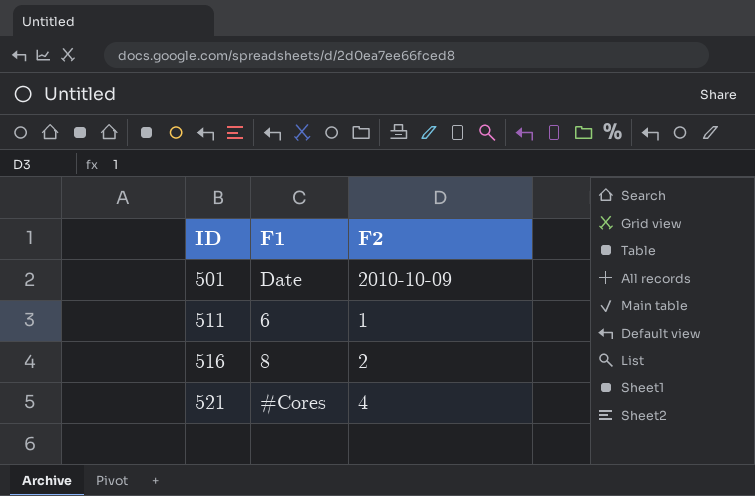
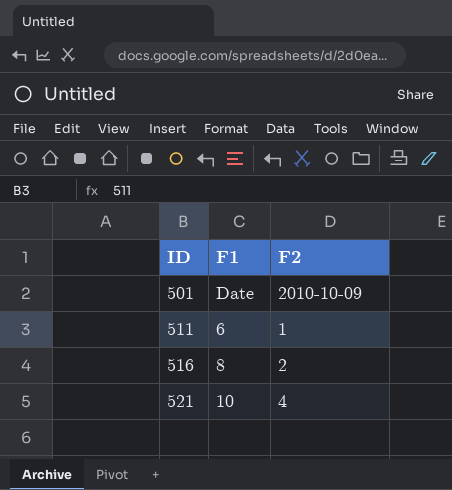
521 | F1: #Cores -> 10

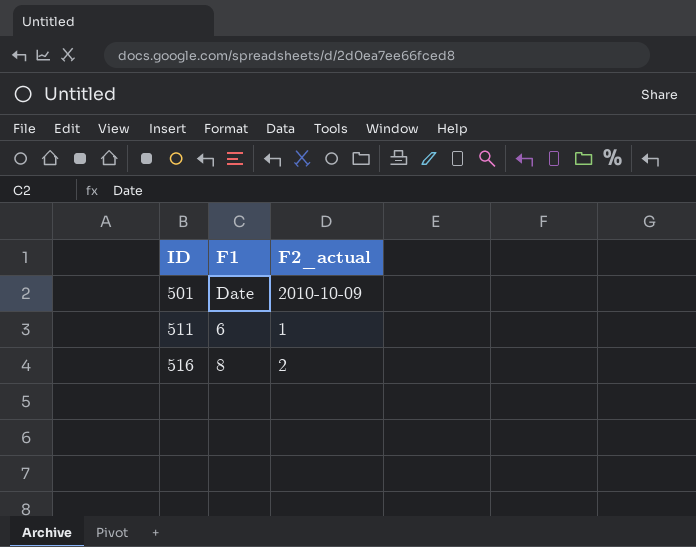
column name: F2 -> F2_actual
row 521: 10 | 4 -> none

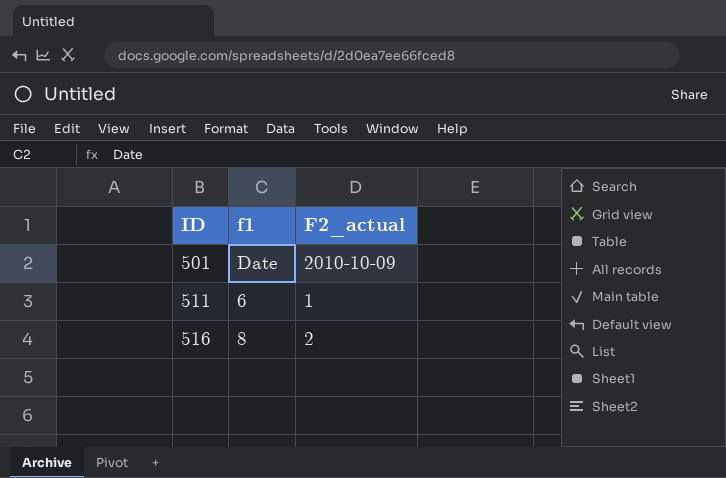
column name: F1 -> f1

